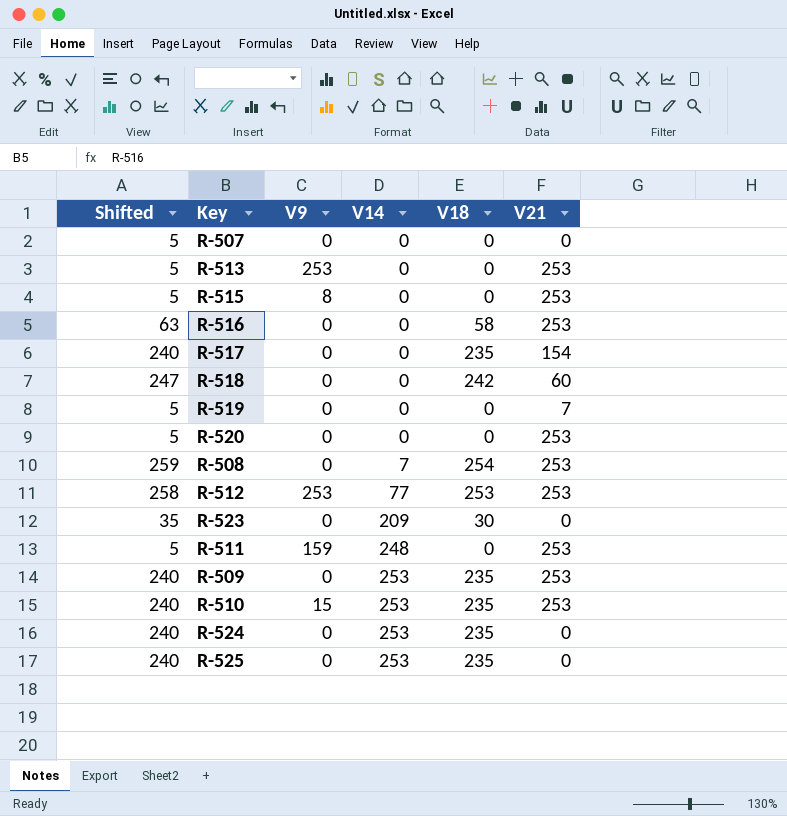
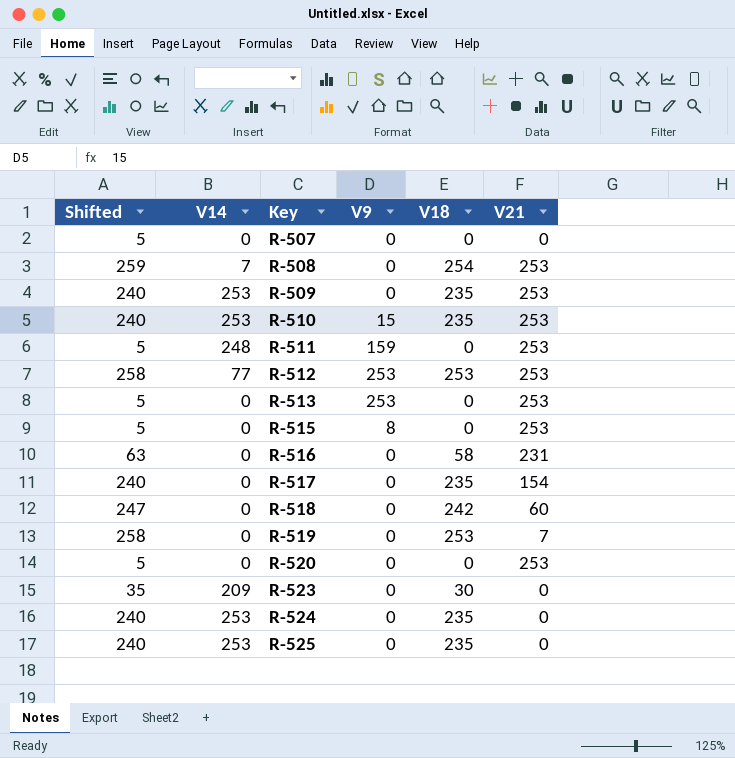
row order: V14 ascending -> Key ascending
column V14 | position: 4 -> 2
R-516 | V21: 253 -> 231
R-519 | Shifted: 5 -> 258
R-519 | V18: 0 -> 253

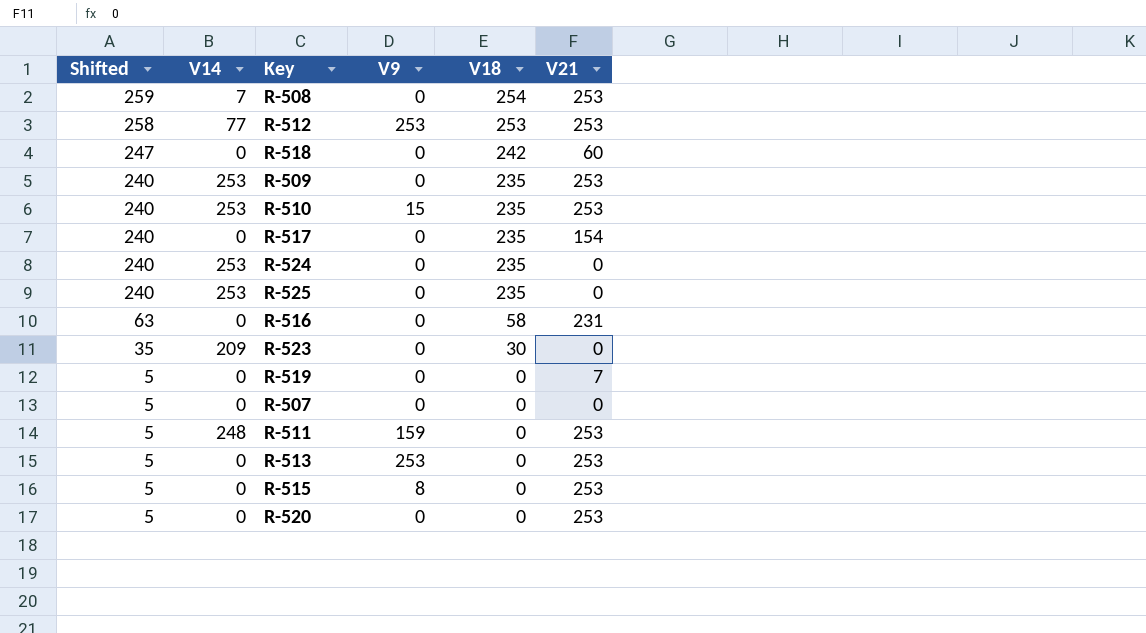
row order: Key ascending -> Shifted descending
R-519 | Shifted: 258 -> 5
R-519 | V18: 253 -> 0

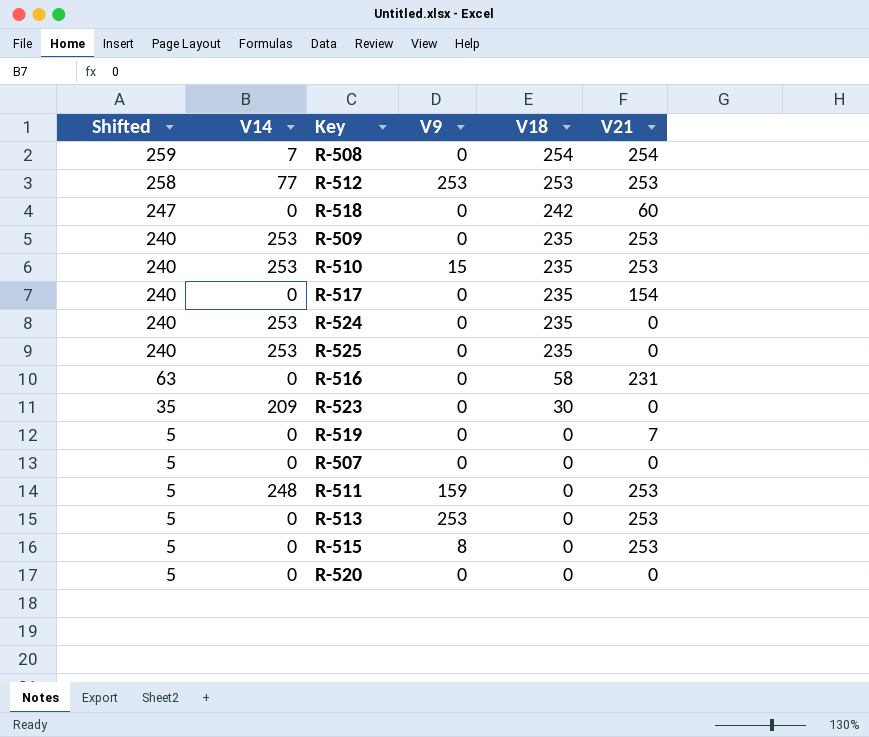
R-508 | V21: 253 -> 254
R-520 | V21: 253 -> 0

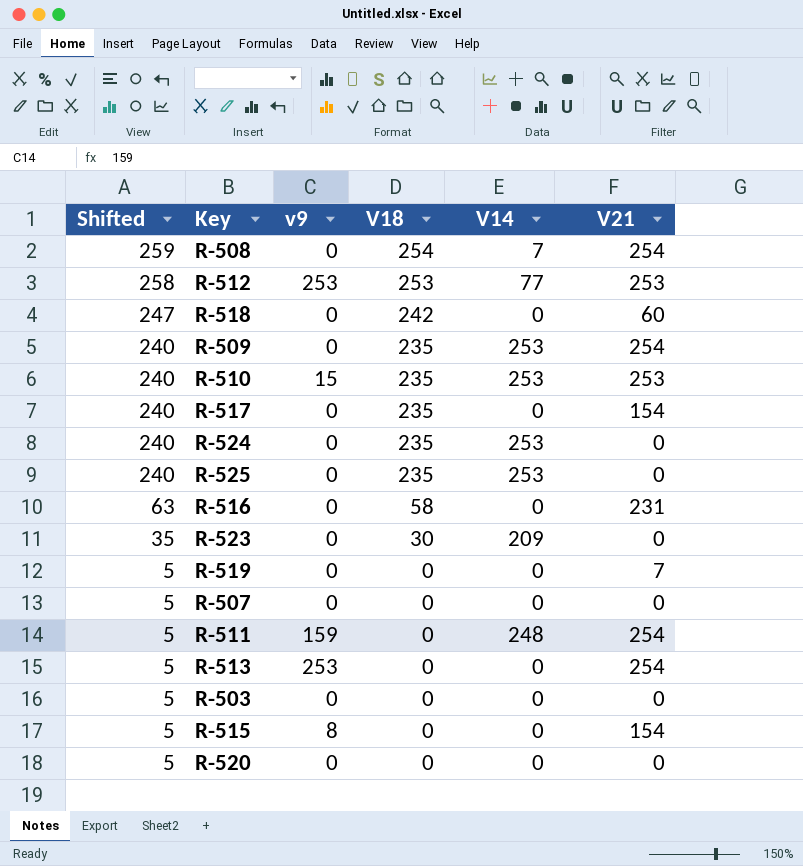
column name: V9 -> v9
column V14 | position: 2 -> 5
R-509 | V21: 253 -> 254
R-511 | V21: 253 -> 254
R-513 | V21: 253 -> 254
row R-503: none -> 5 | 0 | 0 | 0 | 0
R-515 | V21: 253 -> 154

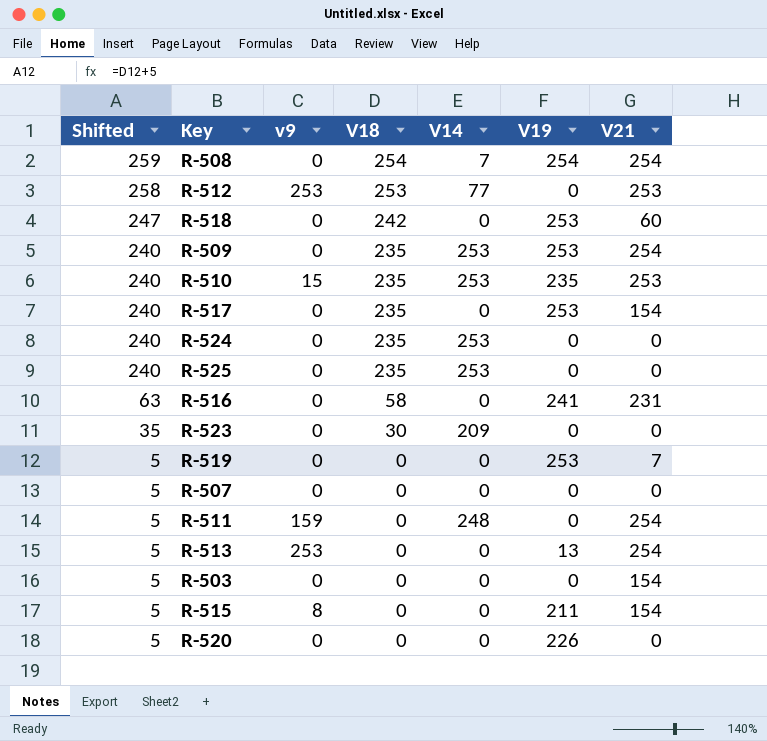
column V19 | position: none -> 6
R-503 | V21: 0 -> 154

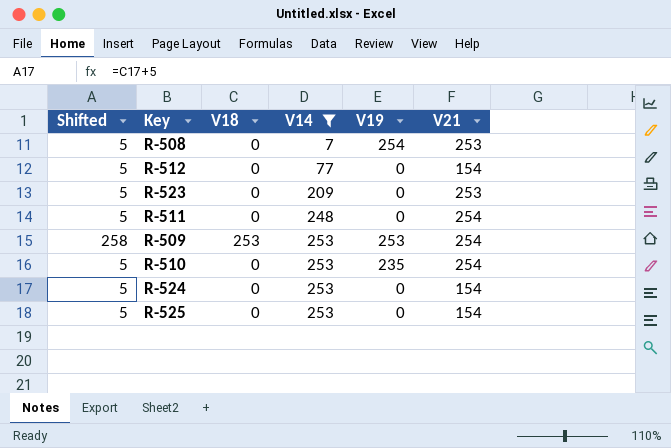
filter: none -> V14 != 0
row order: Shifted descending -> V14 ascending
column v9 | position: 3 -> none
R-508 | Shifted: 259 -> 5
R-508 | V18: 254 -> 0
R-508 | V21: 254 -> 253
R-512 | Shifted: 258 -> 5
R-512 | V18: 253 -> 0
R-512 | V21: 253 -> 154
R-523 | Shifted: 35 -> 5
R-523 | V18: 30 -> 0
R-523 | V21: 0 -> 253
R-509 | Shifted: 240 -> 258
R-509 | V18: 235 -> 253
R-510 | Shifted: 240 -> 5
R-510 | V18: 235 -> 0
R-510 | V21: 253 -> 254
R-524 | Shifted: 240 -> 5
R-524 | V18: 235 -> 0
R-524 | V21: 0 -> 154
R-525 | Shifted: 240 -> 5
R-525 | V18: 235 -> 0
R-525 | V21: 0 -> 154

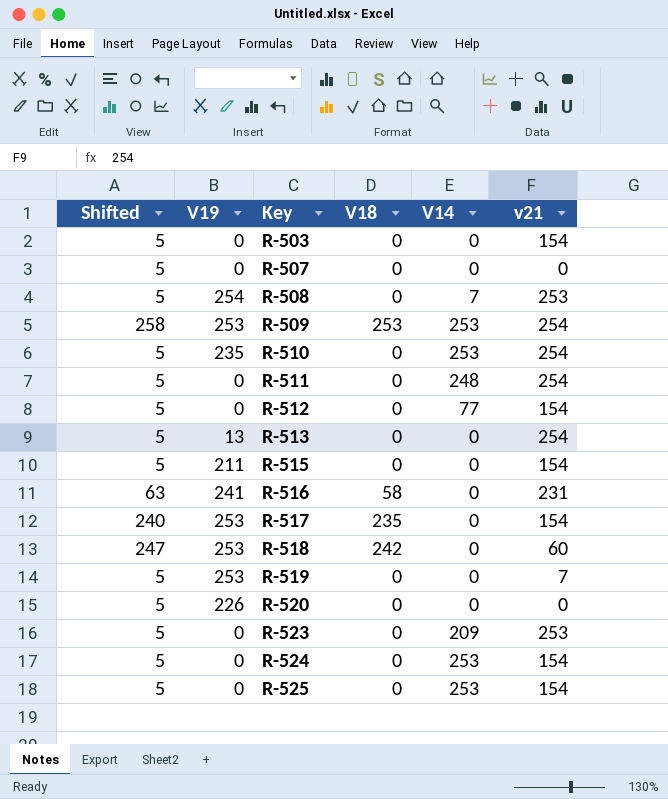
filter: V14 != 0 -> none
row order: V14 ascending -> Key ascending
column V19 | position: 5 -> 2
column name: V21 -> v21

